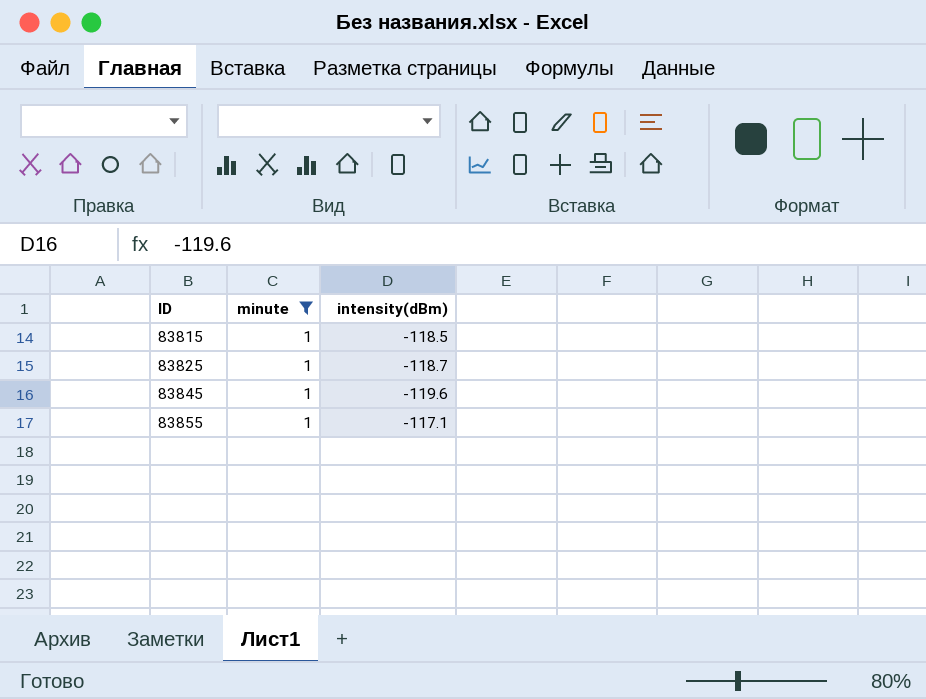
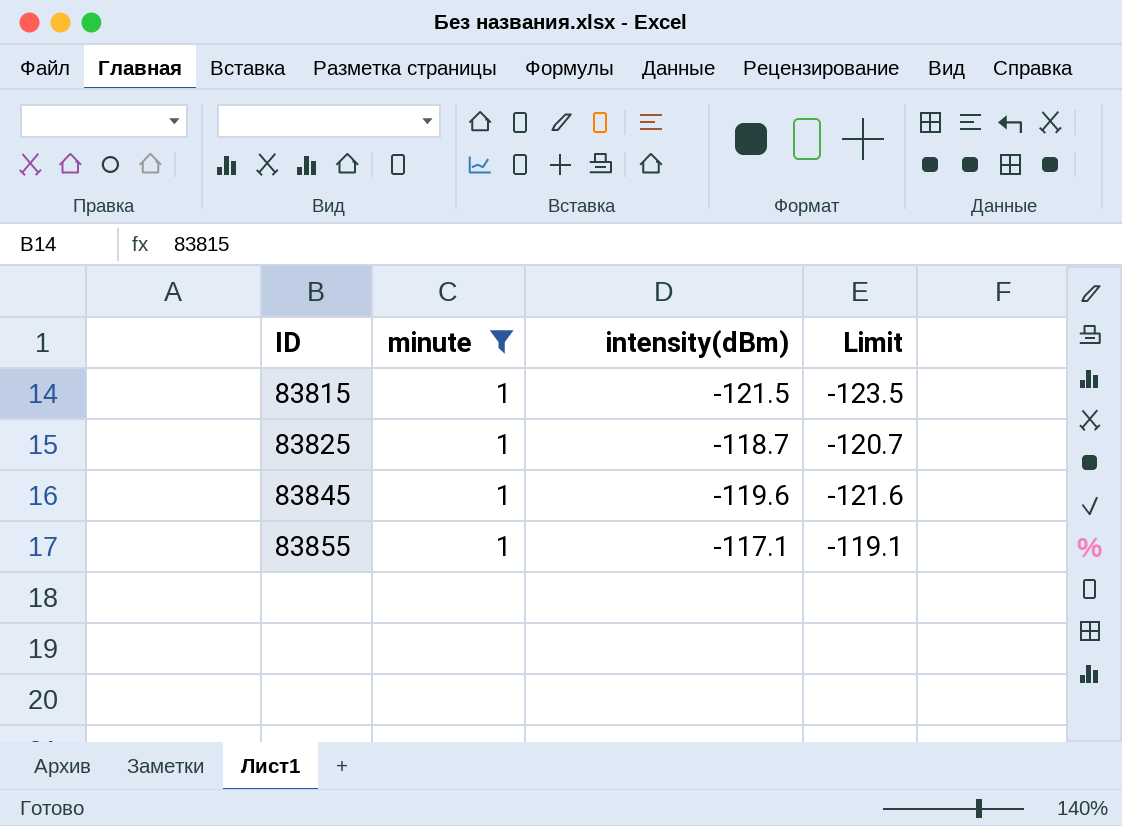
column Limit | formula: none -> [intensity(dBm)] - 2
83815 | intensity(dBm): -118.5 -> -121.5

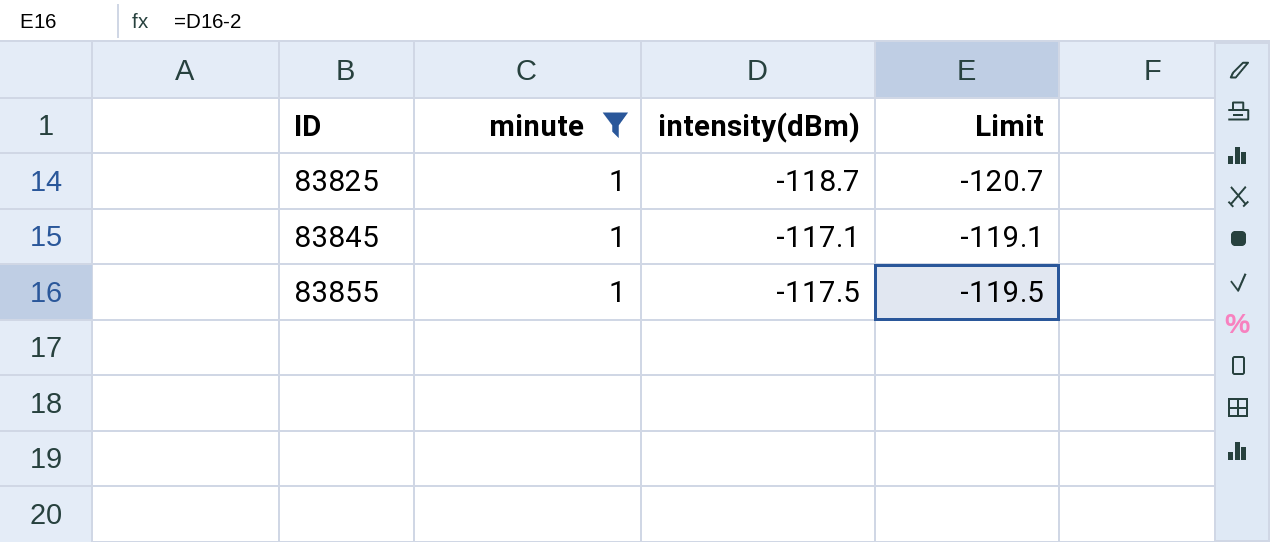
row 83815: 1 | -121.5 | -123.5 -> none
83845 | intensity(dBm): -119.6 -> -117.1
83845 | Limit: -121.6 -> -119.1
83855 | intensity(dBm): -117.1 -> -117.5
83855 | Limit: -119.1 -> -119.5

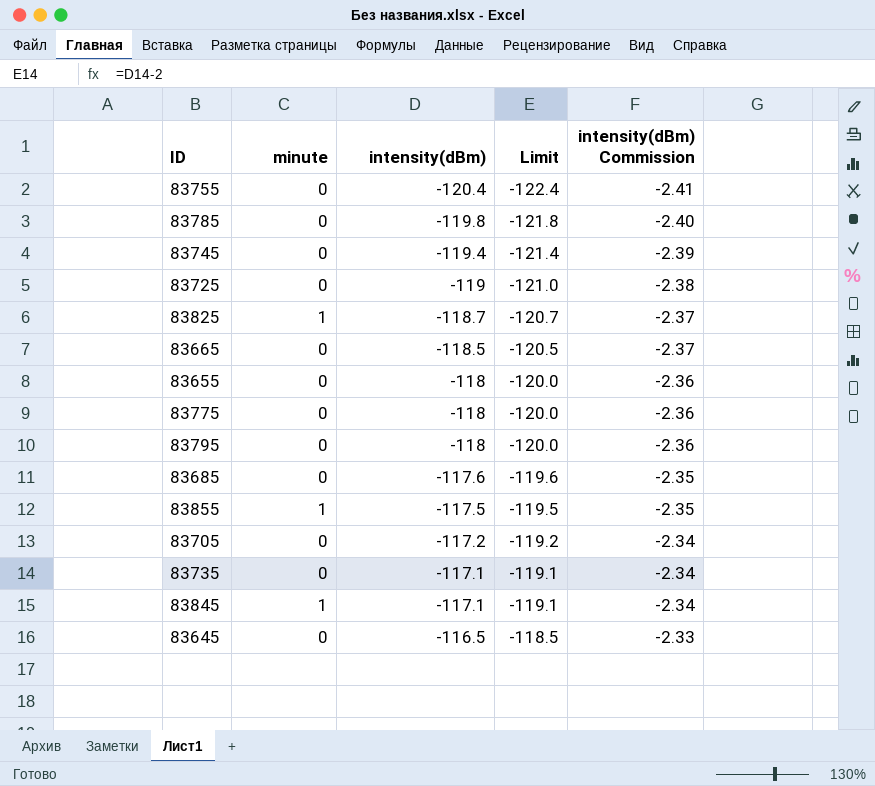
filter: minute = 1 -> none
row order: ID ascending -> intensity(dBm) ascending
column intensity(dBm) Commission | formula: none -> [intensity(dBm)] * 0.02

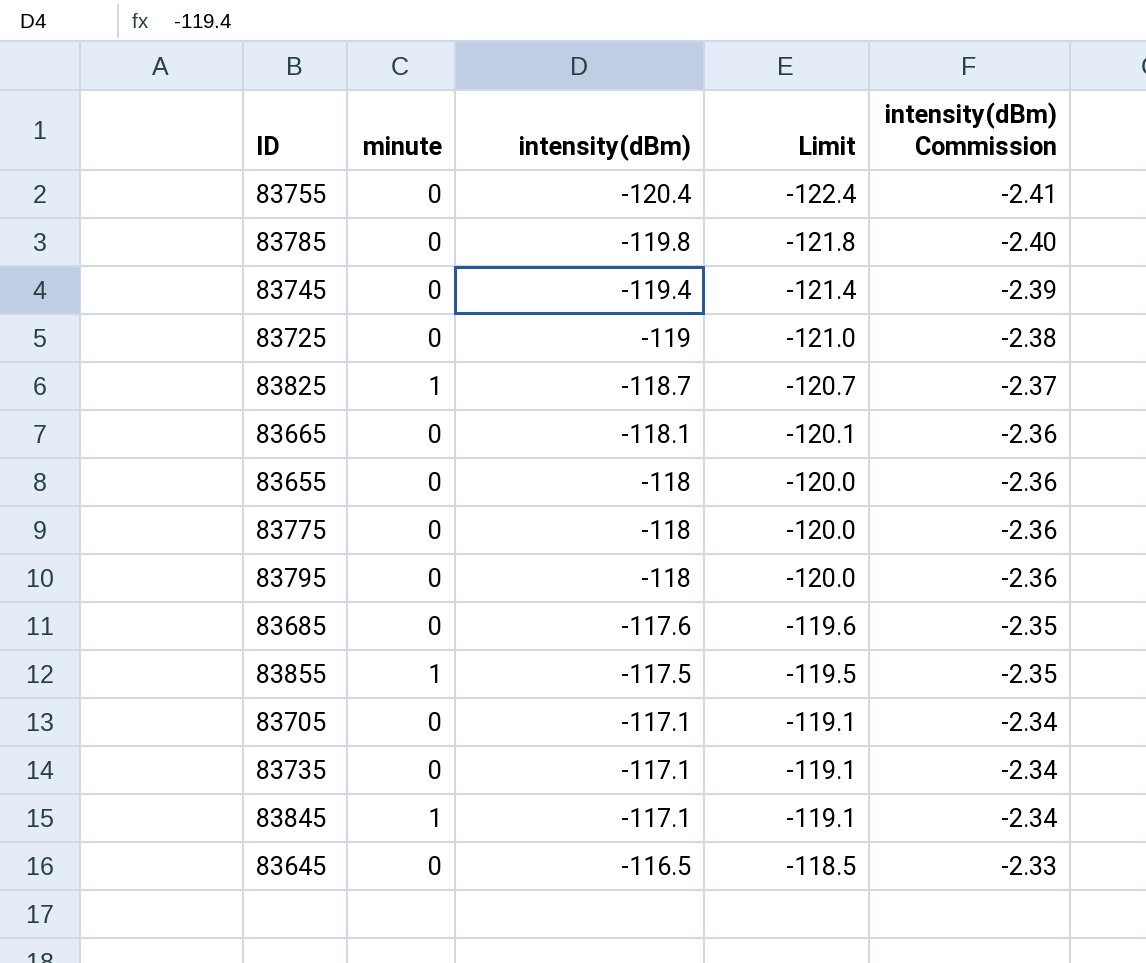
83665 | intensity(dBm): -118.5 -> -118.1
83665 | Limit: -120.5 -> -120.1
83665 | intensity(dBm) Commission: -2.37 -> -2.36
83705 | intensity(dBm): -117.2 -> -117.1
83705 | Limit: -119.2 -> -119.1

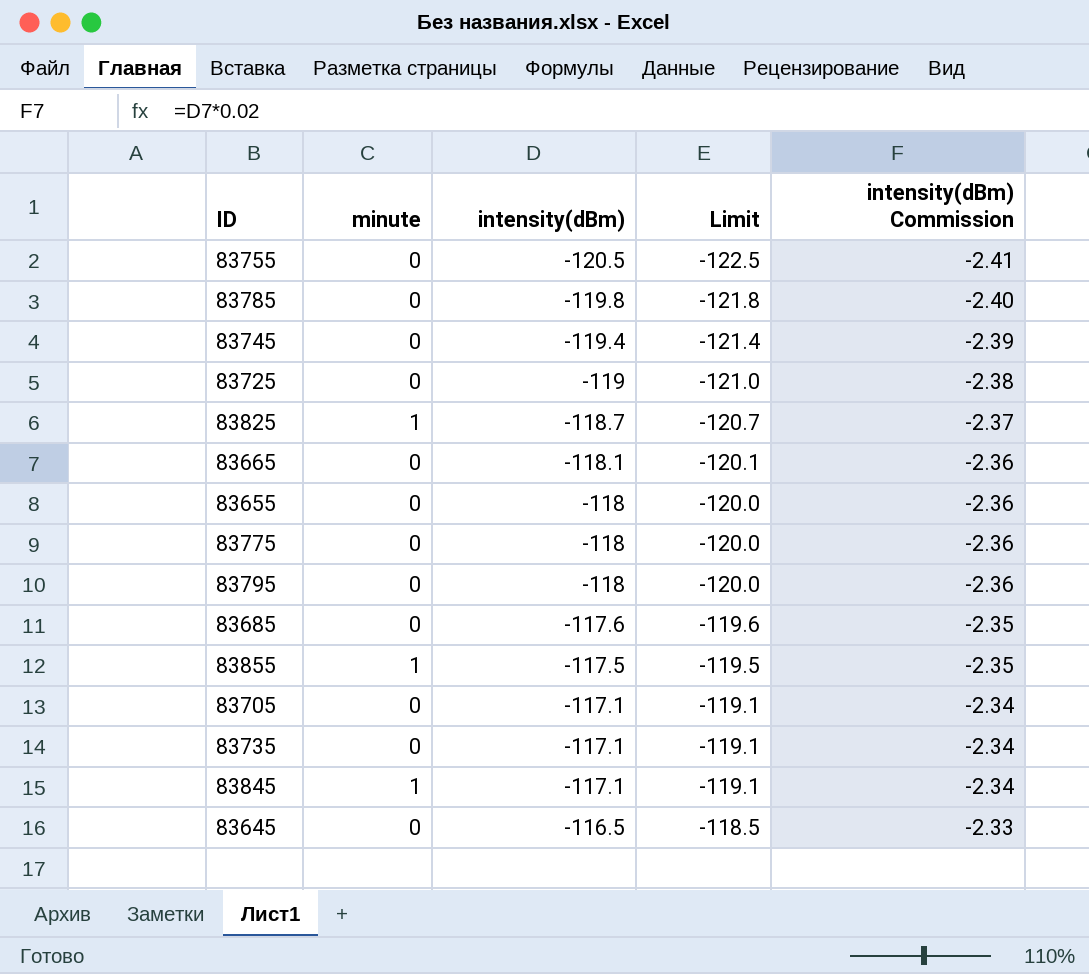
83755 | intensity(dBm): -120.4 -> -120.5
83755 | Limit: -122.4 -> -122.5

